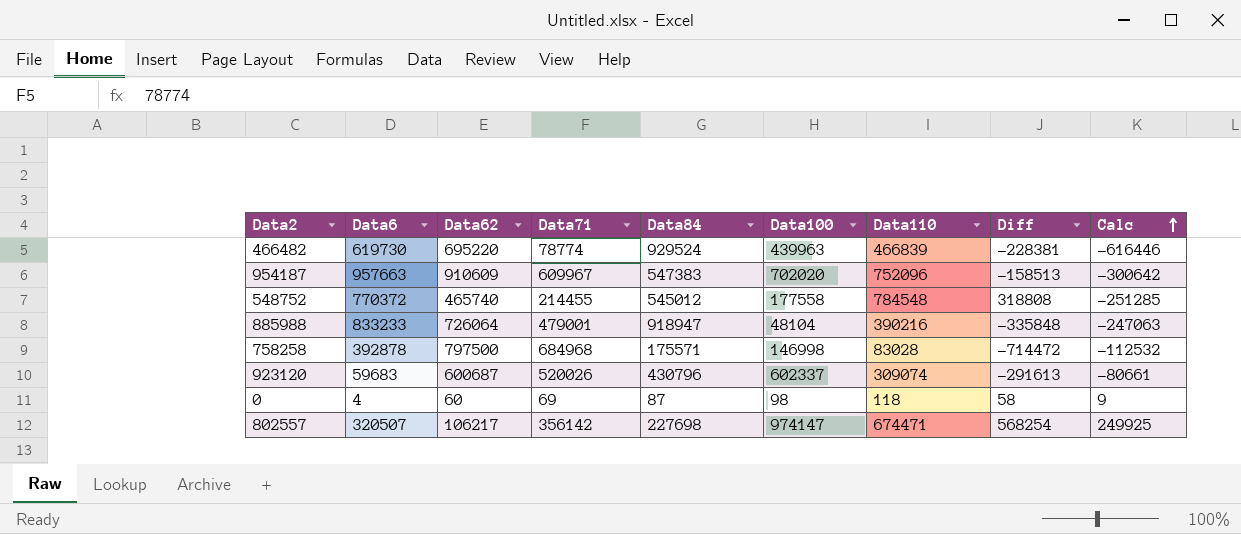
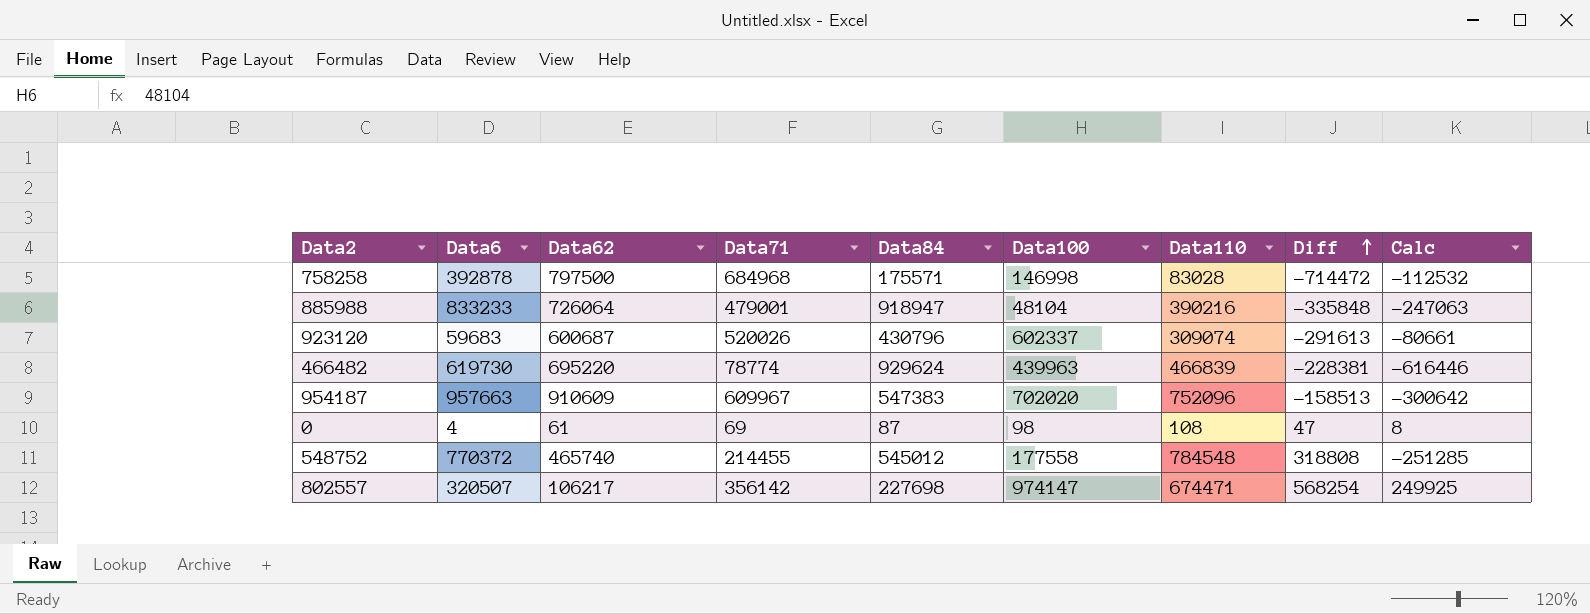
row order: Calc ascending -> Diff ascending
466482 | Data84: 929524 -> 929624
0 | Data62: 60 -> 61
0 | Data110: 118 -> 108
0 | Diff: 58 -> 47
0 | Calc: 9 -> 8

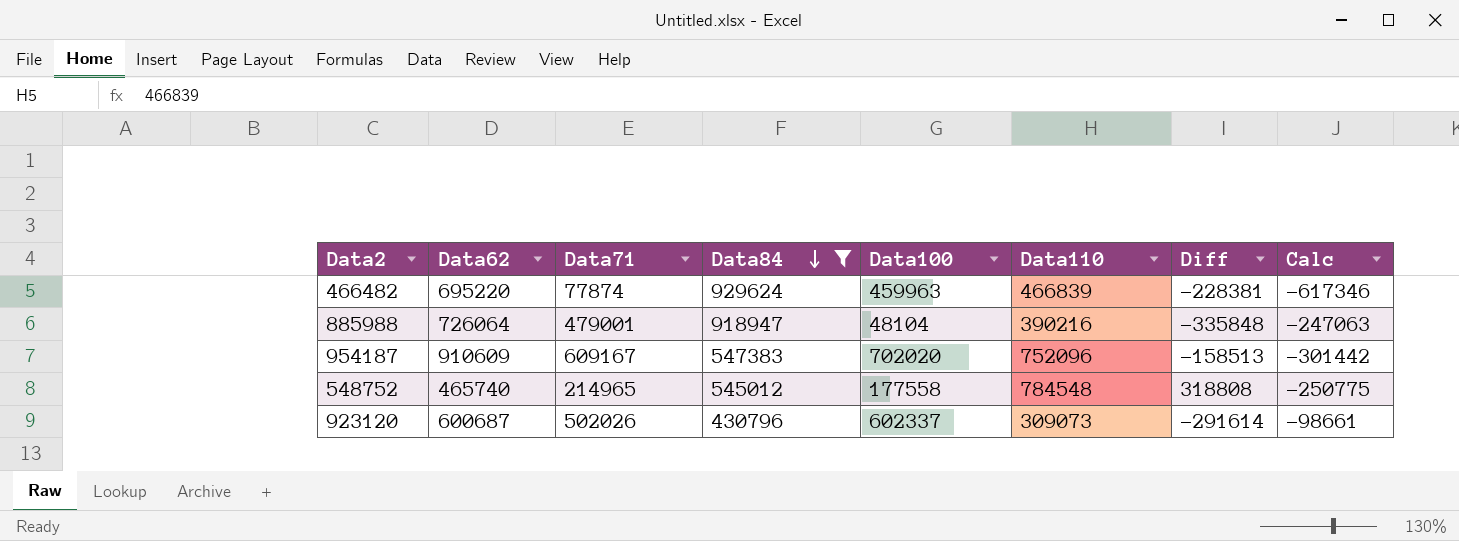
filter: none -> Data84 >= 430796
row order: Diff ascending -> Data84 descending
column Data6 | position: 2 -> none
466482 | Data71: 78774 -> 77874
466482 | Data100: 439963 -> 459963
466482 | Calc: -616446 -> -617346
954187 | Data71: 609967 -> 609167
954187 | Calc: -300642 -> -301442
548752 | Data71: 214455 -> 214965
548752 | Calc: -251285 -> -250775
923120 | Data71: 520026 -> 502026
923120 | Data110: 309074 -> 309073
923120 | Diff: -291613 -> -291614
923120 | Calc: -80661 -> -98661

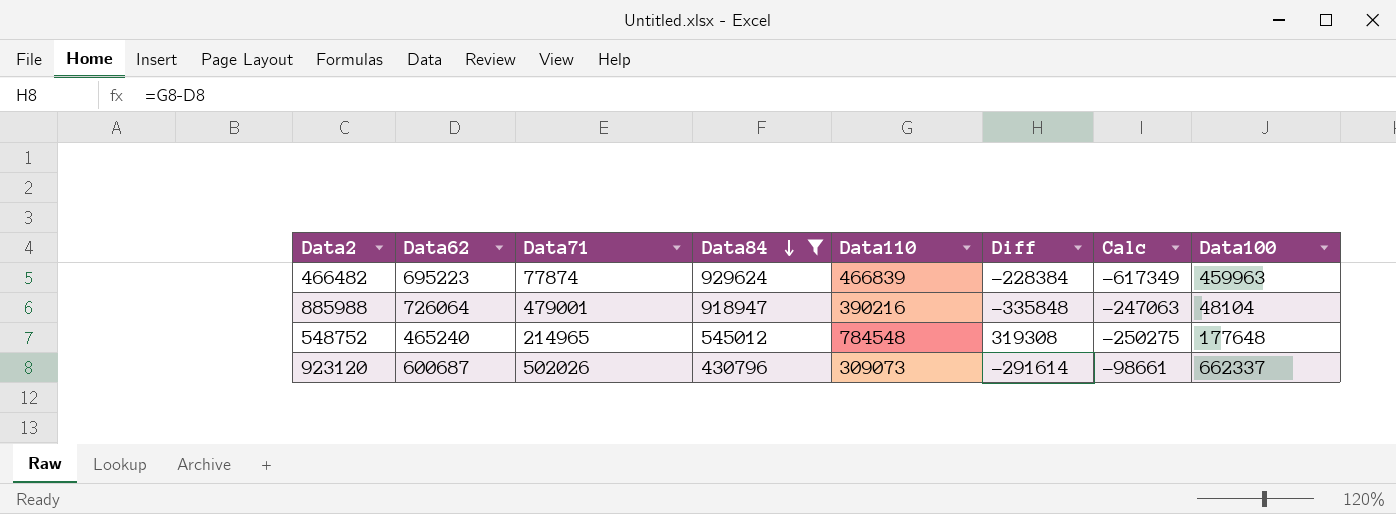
column Data100 | position: 5 -> 8
row 954187: 910609 | 609167 | 547383 | 702020 | 752096 | -158513 | -301442 -> none
466482 | Data62: 695220 -> 695223
466482 | Diff: -228381 -> -228384
466482 | Calc: -617346 -> -617349
548752 | Data62: 465740 -> 465240
548752 | Diff: 318808 -> 319308
548752 | Calc: -250775 -> -250275
548752 | Data100: 177558 -> 177648
923120 | Data100: 602337 -> 662337

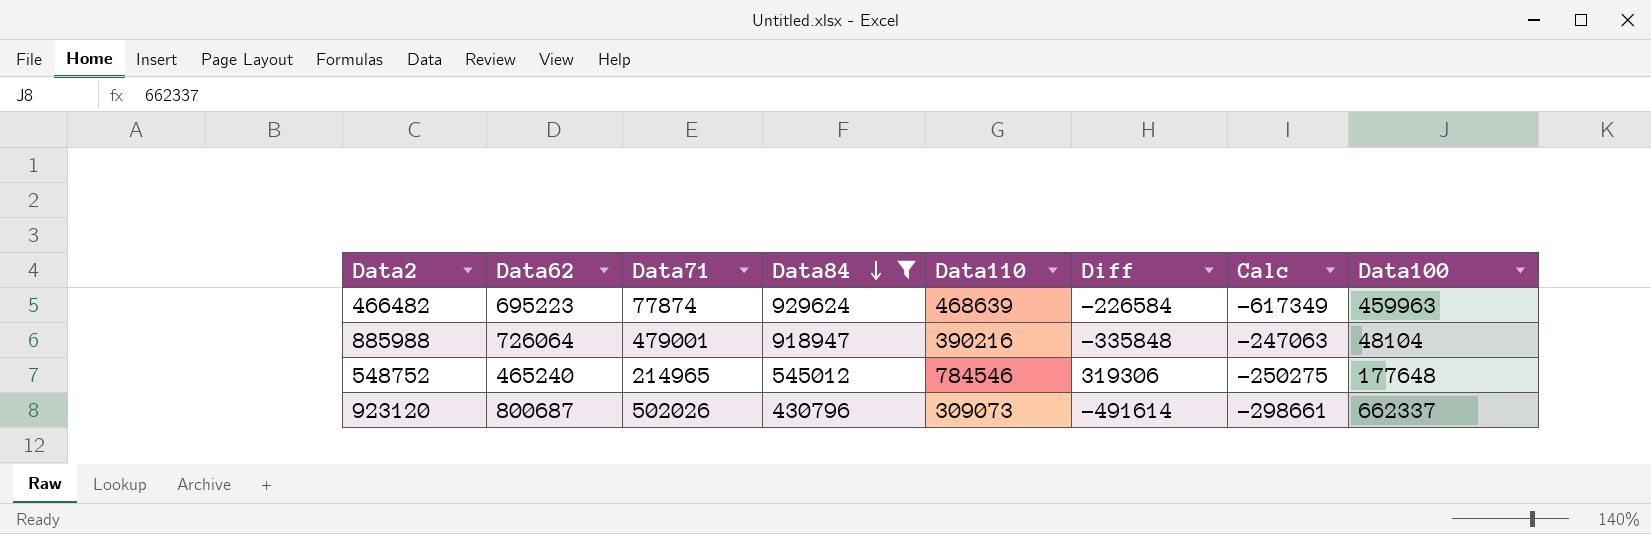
466482 | Data110: 466839 -> 468639
466482 | Diff: -228384 -> -226584
548752 | Data110: 784548 -> 784546
548752 | Diff: 319308 -> 319306
923120 | Data62: 600687 -> 800687
923120 | Diff: -291614 -> -491614
923120 | Calc: -98661 -> -298661

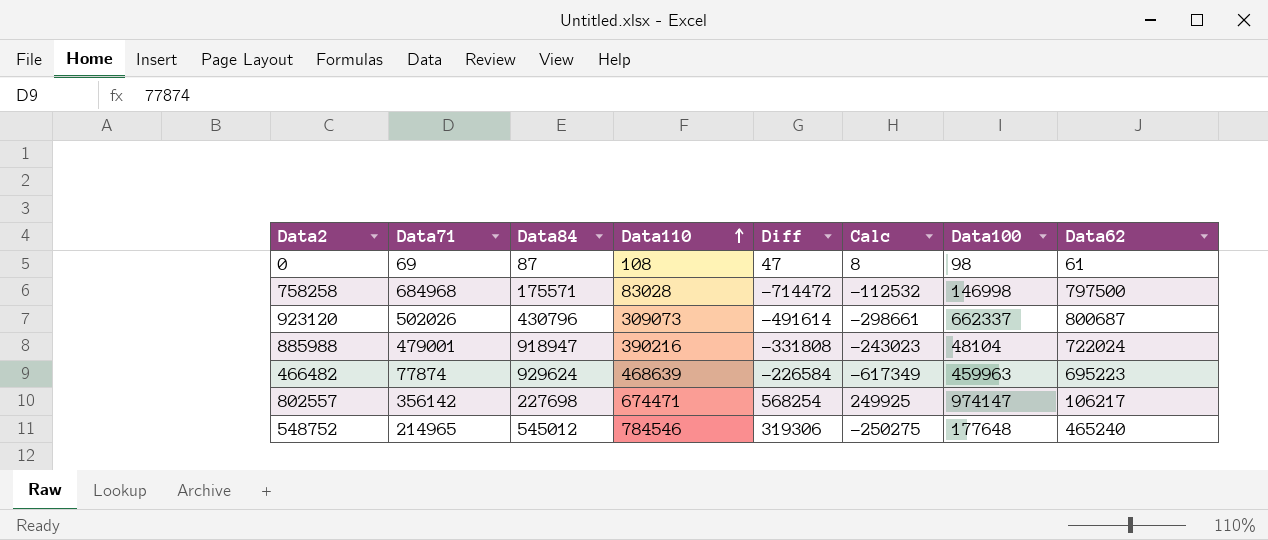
filter: Data84 >= 430796 -> none
row order: Data84 descending -> Data110 ascending
column Data62 | position: 2 -> 8
885988 | Diff: -335848 -> -331808
885988 | Calc: -247063 -> -243023
885988 | Data62: 726064 -> 722024

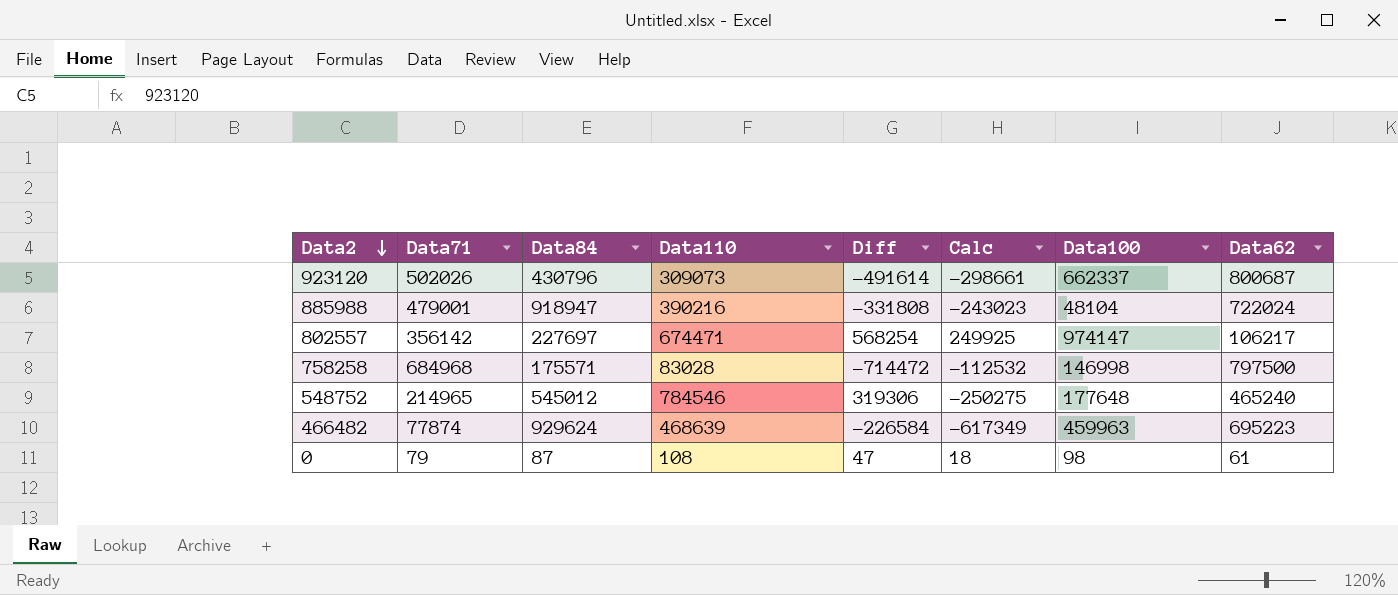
row order: Data110 ascending -> Data2 descending
802557 | Data84: 227698 -> 227697
0 | Data71: 69 -> 79
0 | Calc: 8 -> 18

